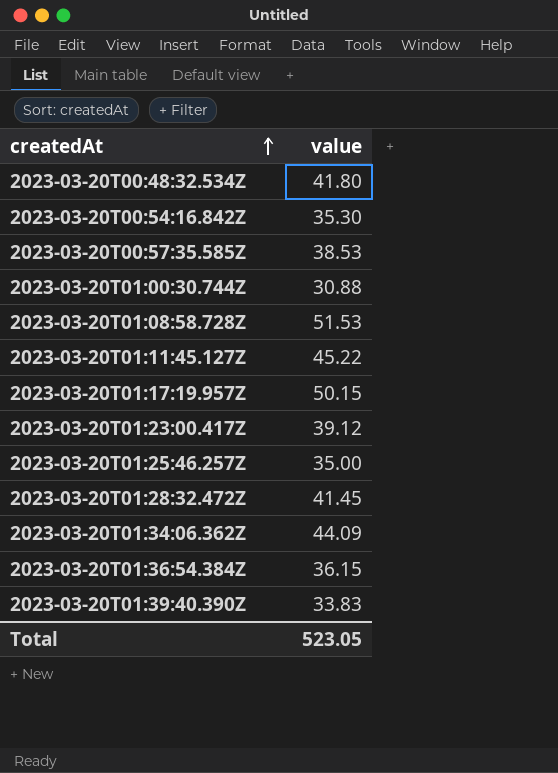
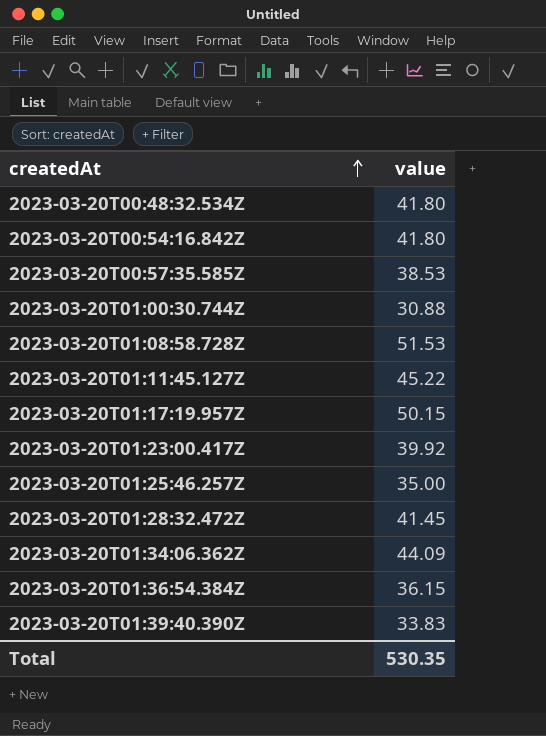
2023-03-20T00:54:16.842Z | value: 35.30 -> 41.80
2023-03-20T01:23:00.417Z | value: 39.12 -> 39.92
Total | value: 523.05 -> 530.35

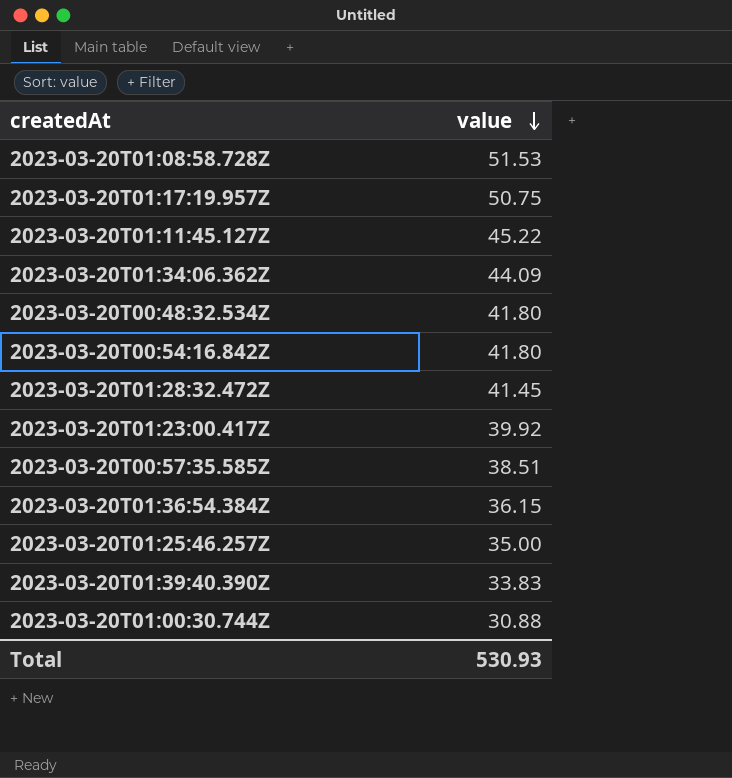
row order: createdAt ascending -> value descending
2023-03-20T01:17:19.957Z | value: 50.15 -> 50.75
2023-03-20T00:57:35.585Z | value: 38.53 -> 38.51
Total | value: 530.35 -> 530.93

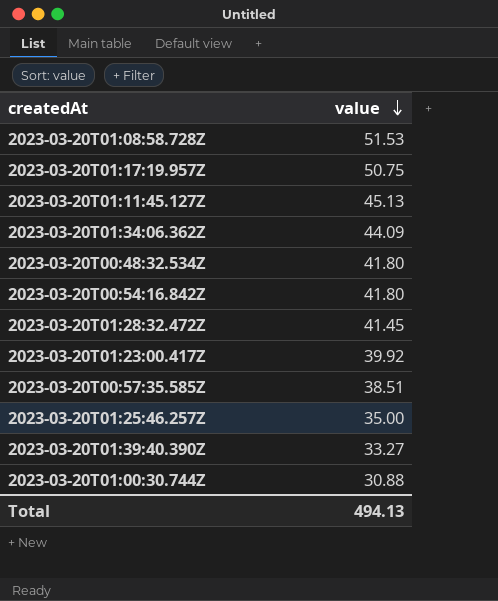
row 2023-03-20T01:36:54.384Z: 36.15 -> none
2023-03-20T01:11:45.127Z | value: 45.22 -> 45.13
2023-03-20T01:39:40.390Z | value: 33.83 -> 33.27
Total | value: 530.93 -> 494.13

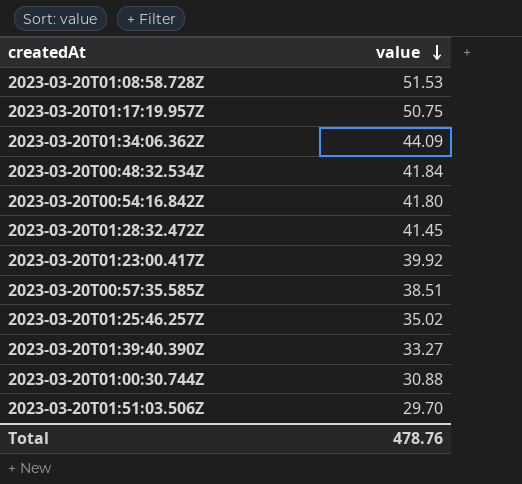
row 2023-03-20T01:11:45.127Z: 45.13 -> none
2023-03-20T00:48:32.534Z | value: 41.80 -> 41.84
2023-03-20T01:25:46.257Z | value: 35.00 -> 35.02
row 2023-03-20T01:51:03.506Z: none -> 29.70
Total | value: 494.13 -> 478.76

